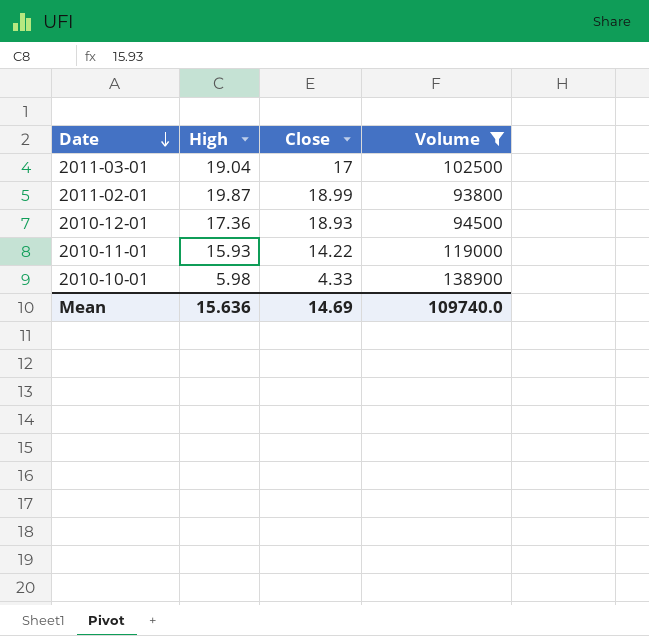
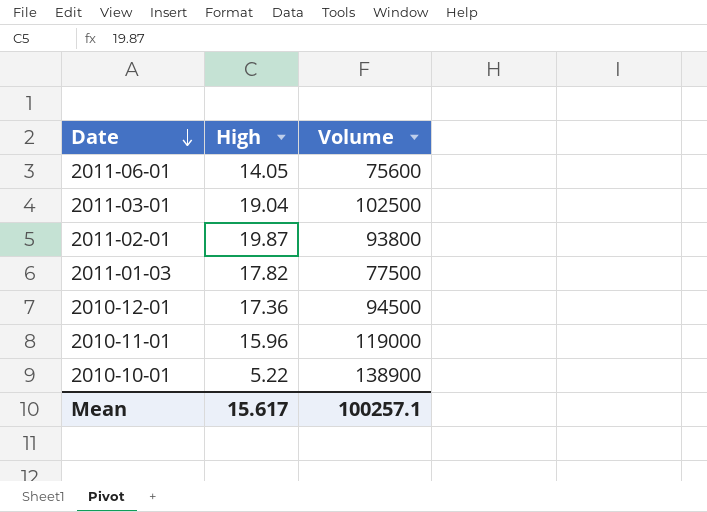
filter: Volume >= 93800 -> none
column Close | position: 3 -> none
2010-11-01 | High: 15.93 -> 15.96
2010-10-01 | High: 5.98 -> 5.22
Mean | High: 15.636 -> 15.617
Mean | Volume: 109740.0 -> 100257.1

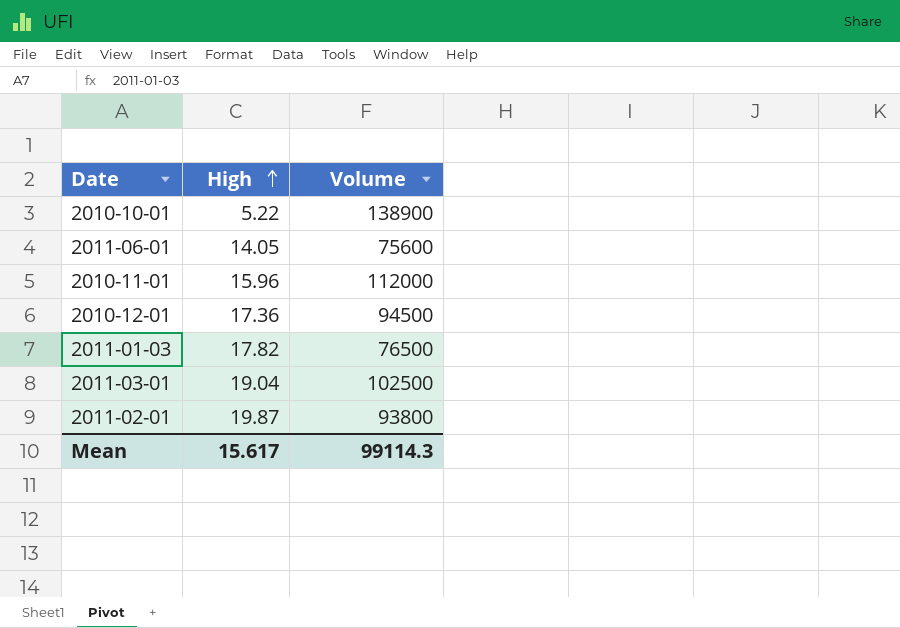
row order: Date descending -> High ascending
2010-11-01 | Volume: 119000 -> 112000
2011-01-03 | Volume: 77500 -> 76500
Mean | Volume: 100257.1 -> 99114.3

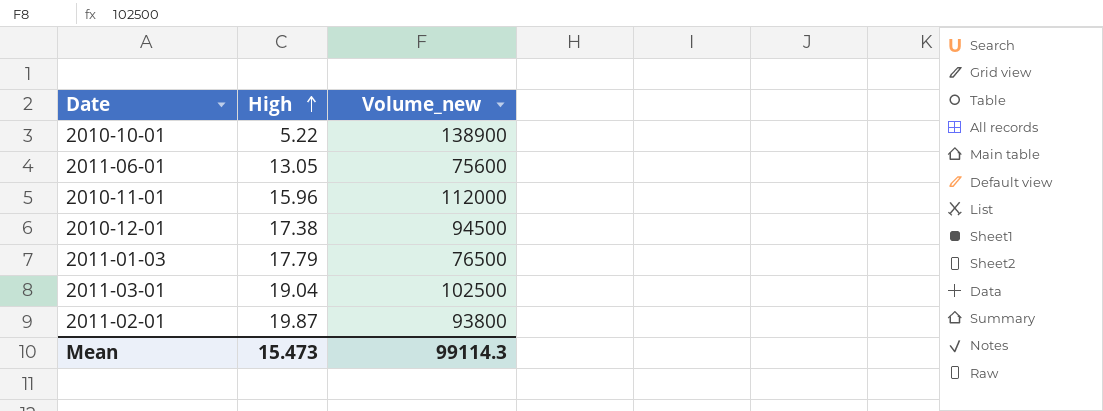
column name: Volume -> Volume_new
2011-06-01 | High: 14.05 -> 13.05
2010-12-01 | High: 17.36 -> 17.38
2011-01-03 | High: 17.82 -> 17.79
Mean | High: 15.617 -> 15.473

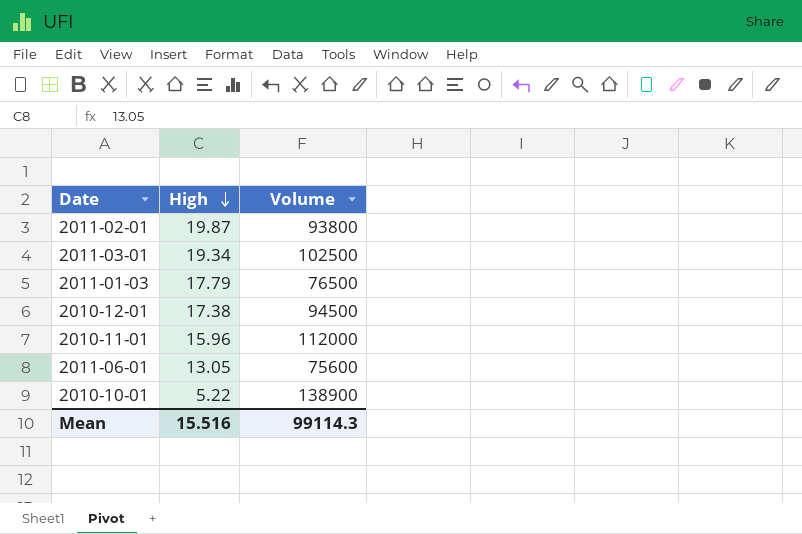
row order: High ascending -> High descending
column name: Volume_new -> Volume
2011-03-01 | High: 19.04 -> 19.34
Mean | High: 15.473 -> 15.516

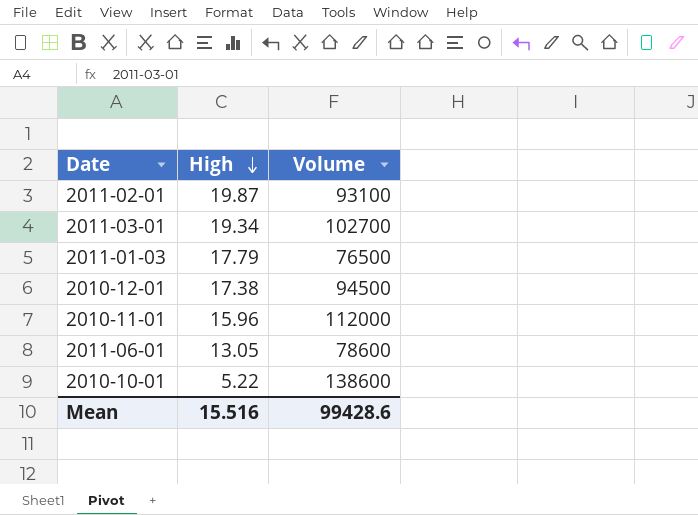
2011-02-01 | Volume: 93800 -> 93100
2011-03-01 | Volume: 102500 -> 102700
2011-06-01 | Volume: 75600 -> 78600
2010-10-01 | Volume: 138900 -> 138600
Mean | Volume: 99114.3 -> 99428.6

